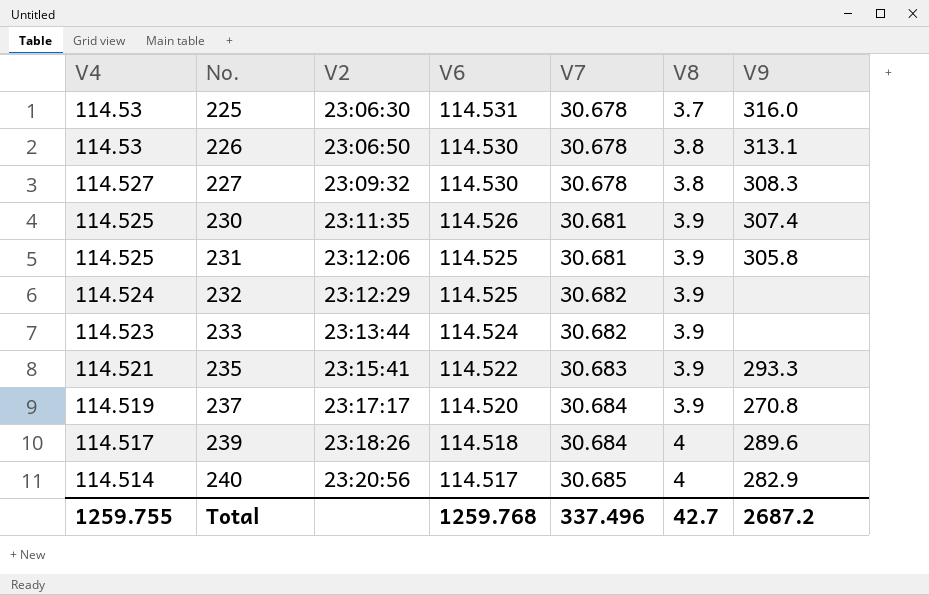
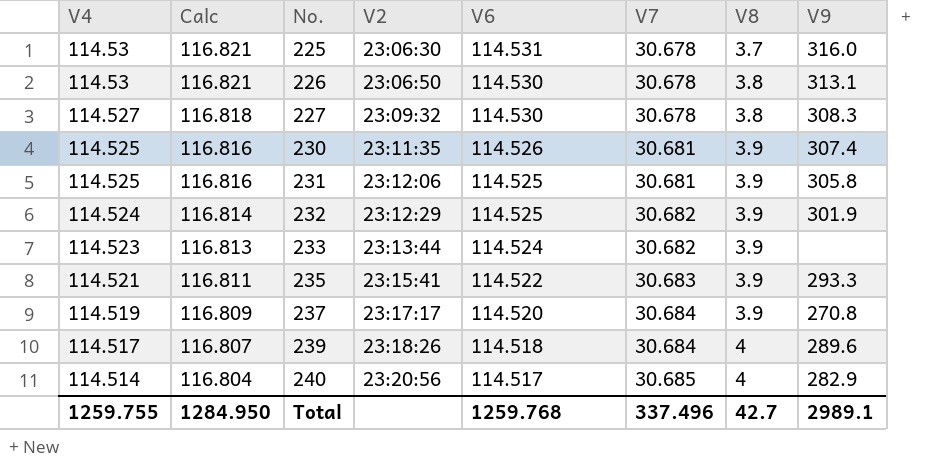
column Calc | formula: none -> [V4] * 1.02
232 | V9: none -> 301.9
Total | V9: 2687.2 -> 2989.1

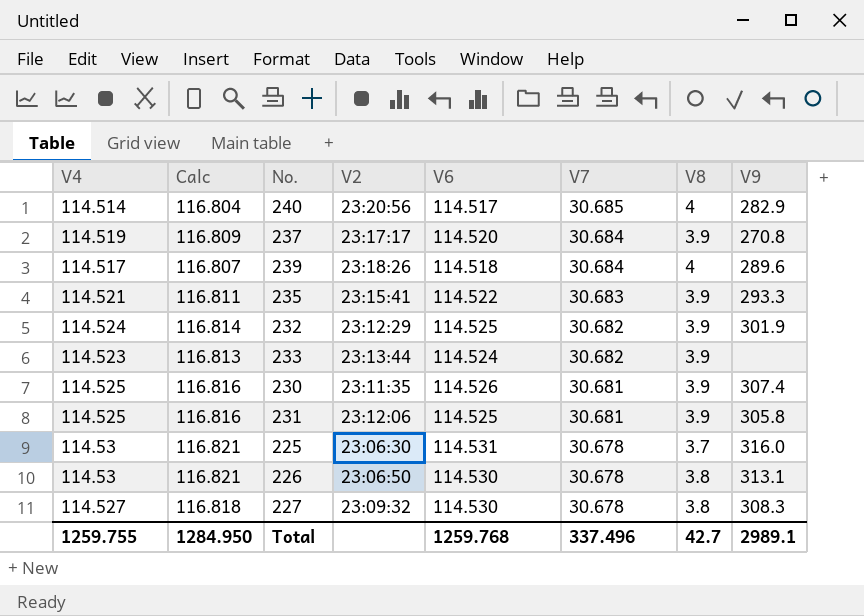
row order: V4 descending -> V7 descending

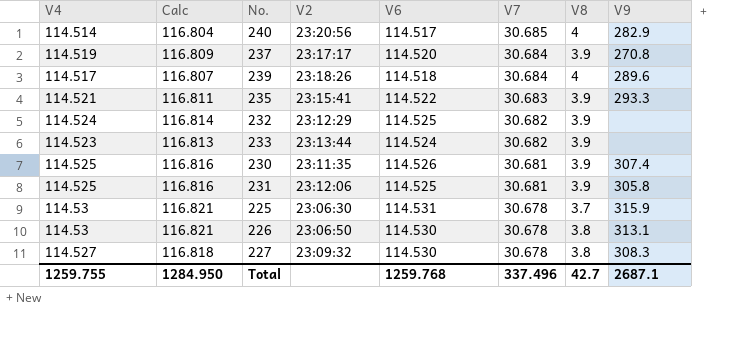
232 | V9: 301.9 -> none
225 | V9: 316.0 -> 315.9
Total | V9: 2989.1 -> 2687.1

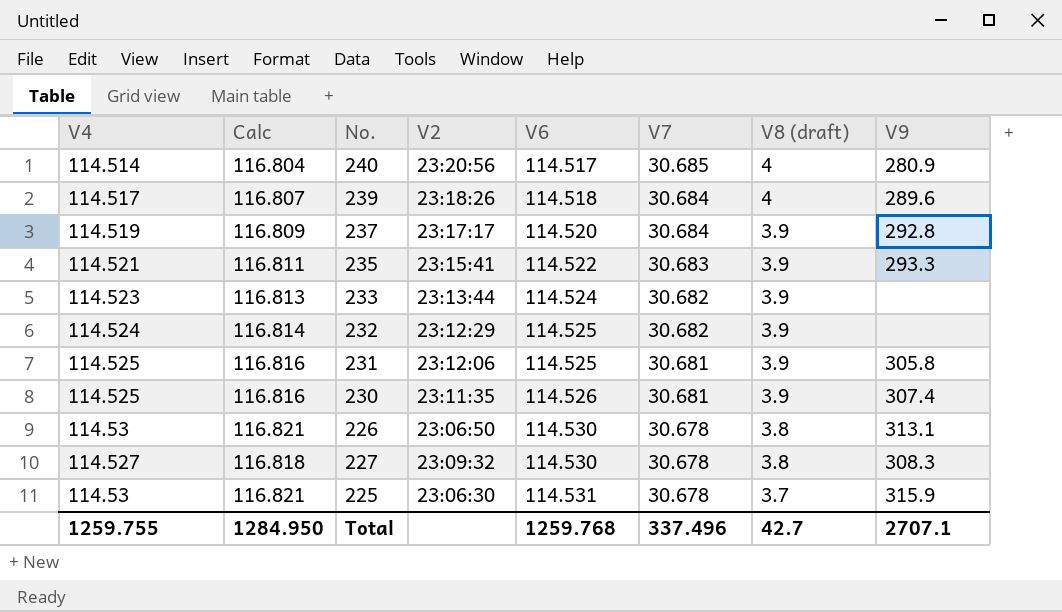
row order: V7 descending -> V6 ascending
column name: V8 -> V8 (draft)
240 | V9: 282.9 -> 280.9
237 | V9: 270.8 -> 292.8
Total | V9: 2687.1 -> 2707.1

